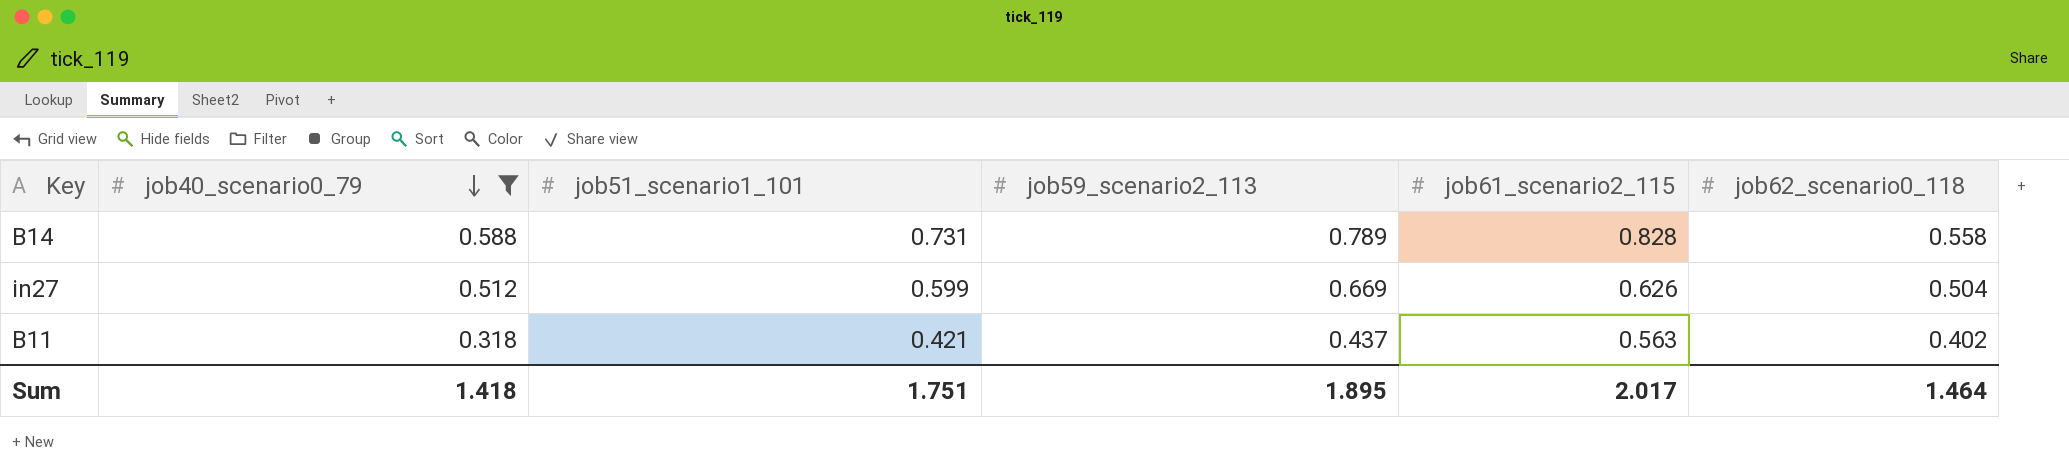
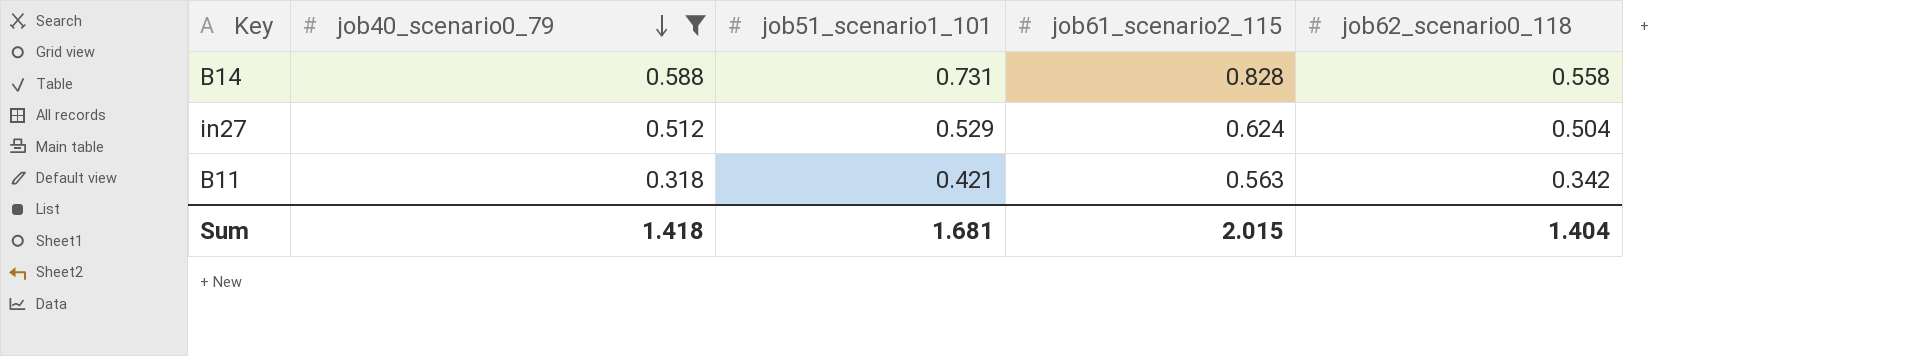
column job59_scenario2_113 | position: 4 -> none
in27 | job51_scenario1_101: 0.599 -> 0.529
in27 | job61_scenario2_115: 0.626 -> 0.624
B11 | job62_scenario0_118: 0.402 -> 0.342
Sum | job51_scenario1_101: 1.751 -> 1.681
Sum | job61_scenario2_115: 2.017 -> 2.015
Sum | job62_scenario0_118: 1.464 -> 1.404

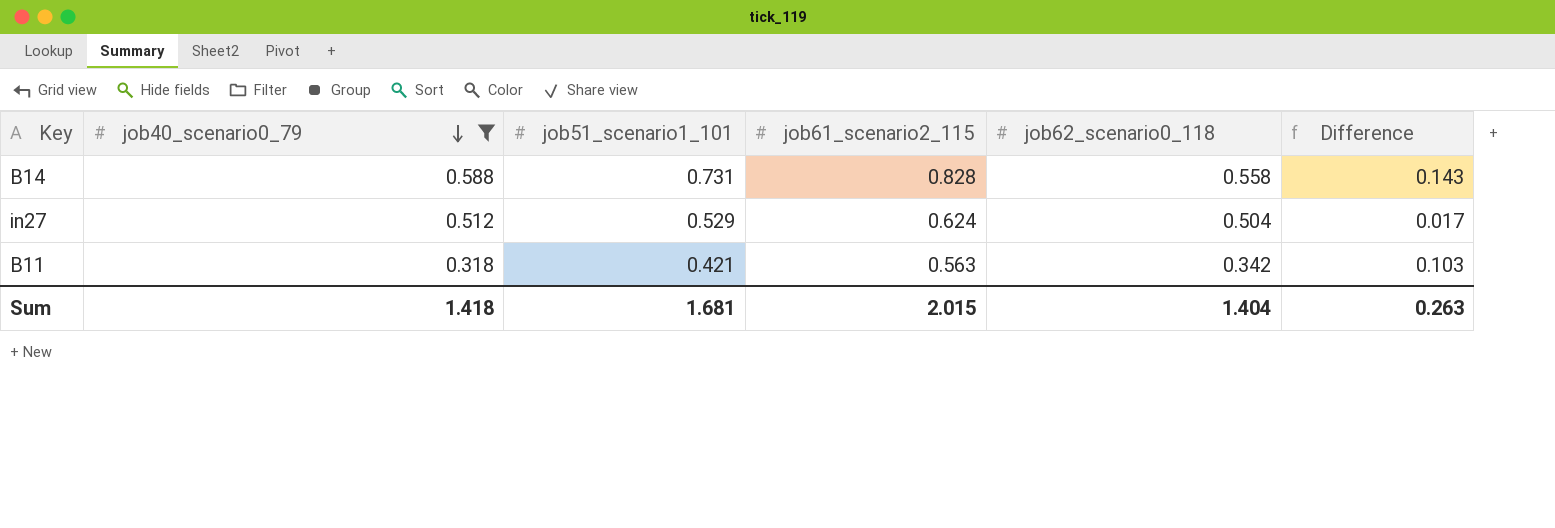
column Difference | formula: none -> [job51_scenario1_101] - [job40_scenario0_79]

